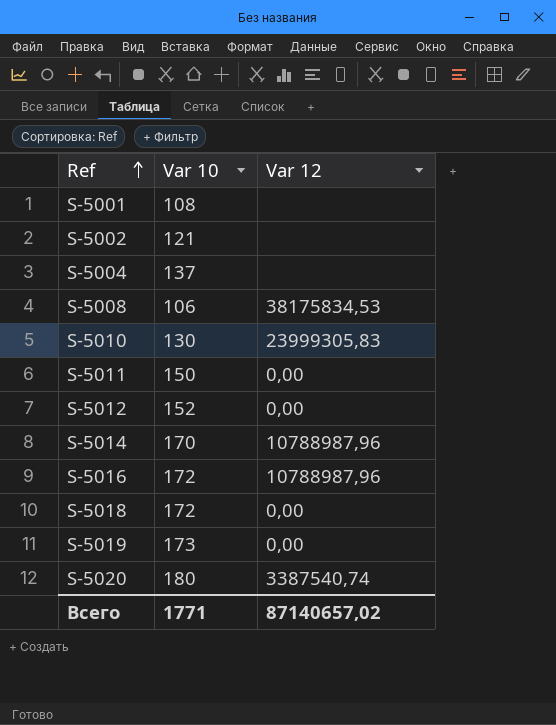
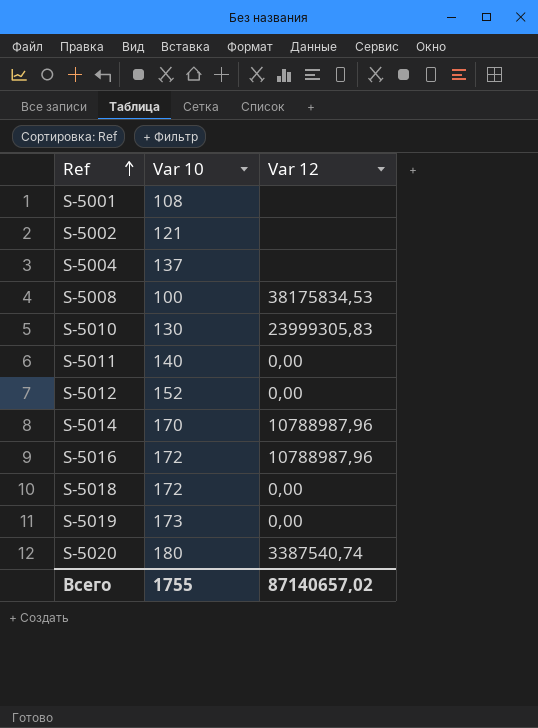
S-5008 | Var 10: 106 -> 100
S-5011 | Var 10: 150 -> 140
Всего | Var 10: 1771 -> 1755

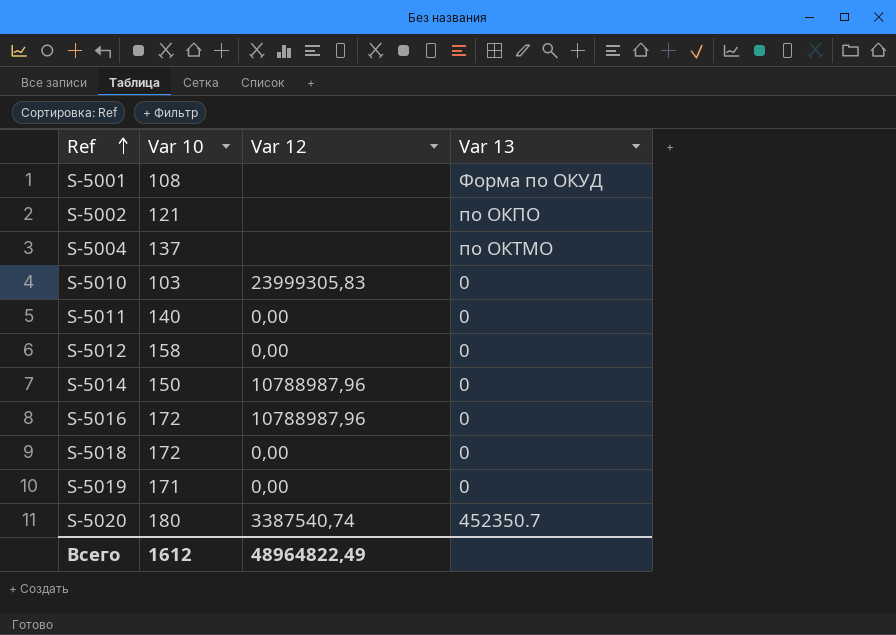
column Var 13 | position: none -> 4
row S-5008: 100 | 38175834,53 -> none
S-5010 | Var 10: 130 -> 103
S-5012 | Var 10: 152 -> 158
S-5014 | Var 10: 170 -> 150
S-5019 | Var 10: 173 -> 171
Всего | Var 10: 1755 -> 1612
Всего | Var 12: 87140657,02 -> 48964822,49

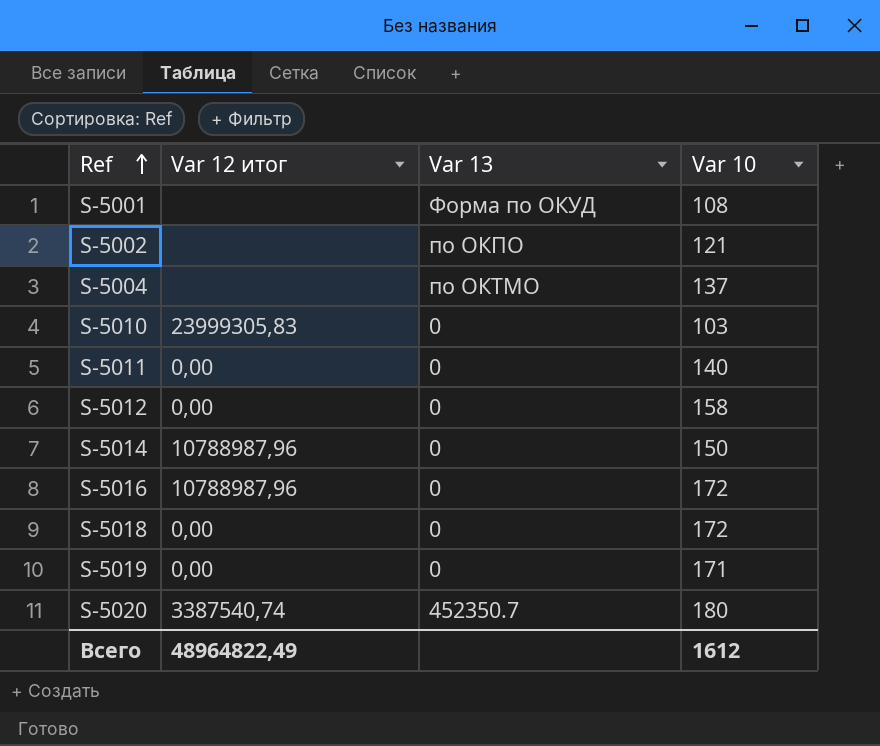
column name: Var 12 -> Var 12 итог
column Var 10 | position: 2 -> 4

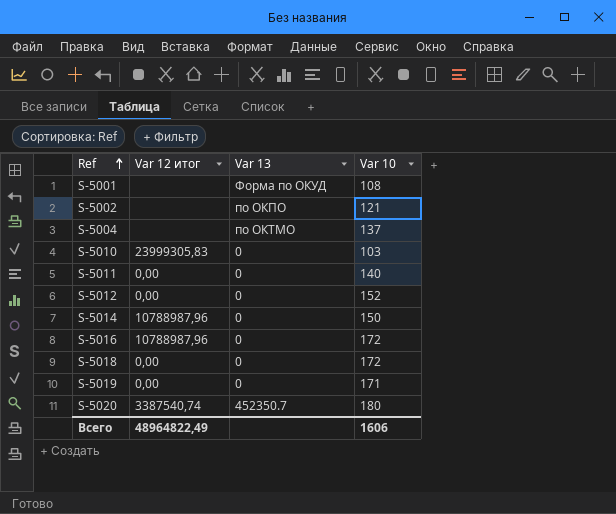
S-5012 | Var 10: 158 -> 152
Всего | Var 10: 1612 -> 1606

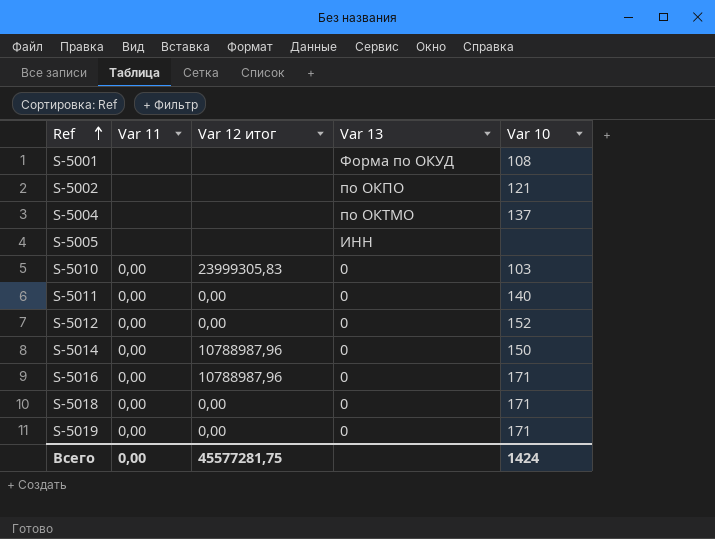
column Var 11 | position: none -> 2
row S-5020: 3387540,74 | 452350.7 | 180 -> none
row S-5005: none -> none | none | ИНН | none
S-5016 | Var 10: 172 -> 171
S-5018 | Var 10: 172 -> 171
Всего | Var 12 итог: 48964822,49 -> 45577281,75
Всего | Var 10: 1606 -> 1424

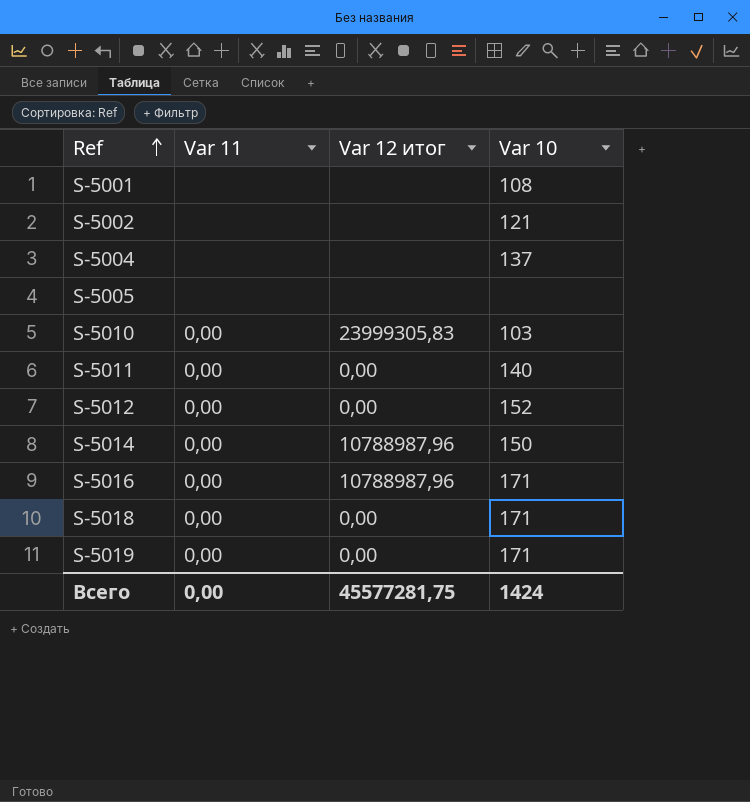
column Var 13 | position: 4 -> none

